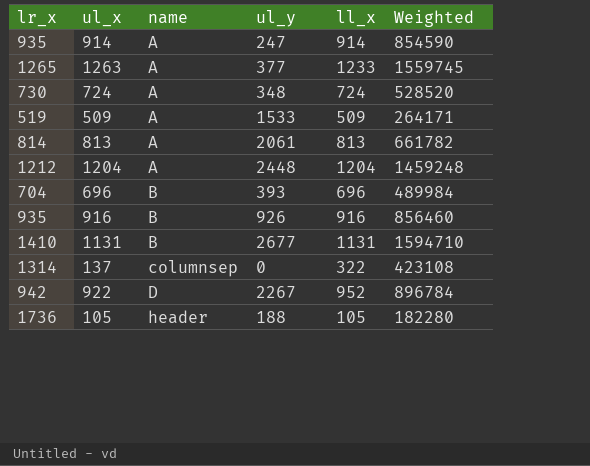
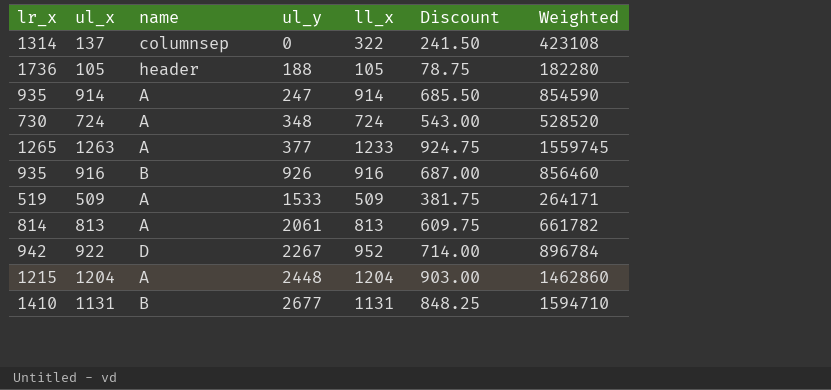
row order: name ascending -> ul_y ascending
column Discount | formula: none -> [ll_x] * 0.75
row 696: 704 | B | 393 | 696 | 489984 -> none
1204 | lr_x: 1212 -> 1215
1204 | Weighted: 1459248 -> 1462860

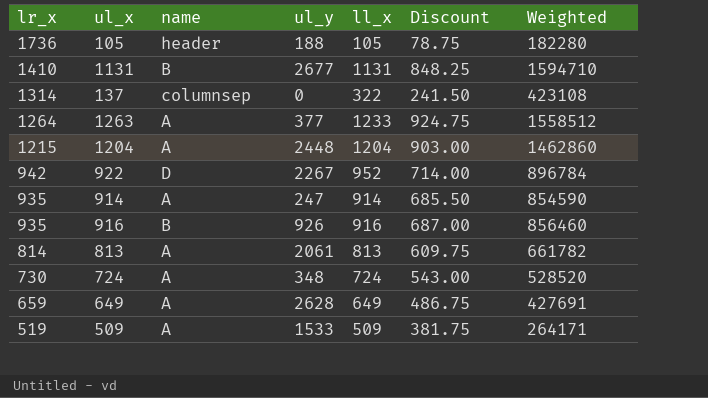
row order: ul_y ascending -> lr_x descending
1263 | lr_x: 1265 -> 1264
1263 | Weighted: 1559745 -> 1558512
row 649: none -> 659 | A | 2628 | 649 | 486.75 | 427691

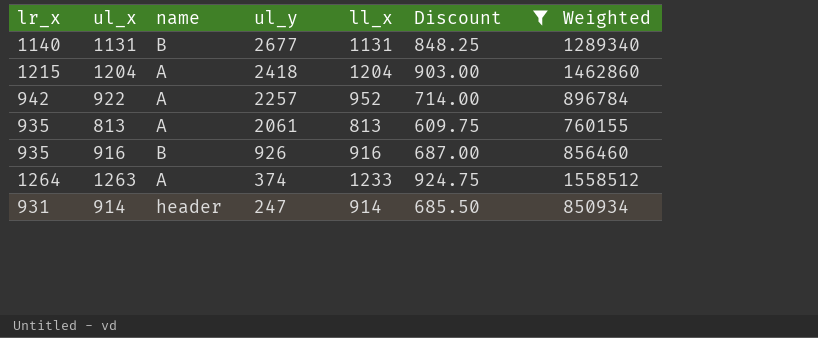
filter: none -> Discount >= 609.75
row order: lr_x descending -> ul_y descending
1131 | lr_x: 1410 -> 1140
1131 | Weighted: 1594710 -> 1289340
1204 | ul_y: 2448 -> 2418
922 | name: D -> A
922 | ul_y: 2267 -> 2257
813 | lr_x: 814 -> 935
813 | Weighted: 661782 -> 760155
1263 | ul_y: 377 -> 374
914 | lr_x: 935 -> 931
914 | name: A -> header
914 | Weighted: 854590 -> 850934

